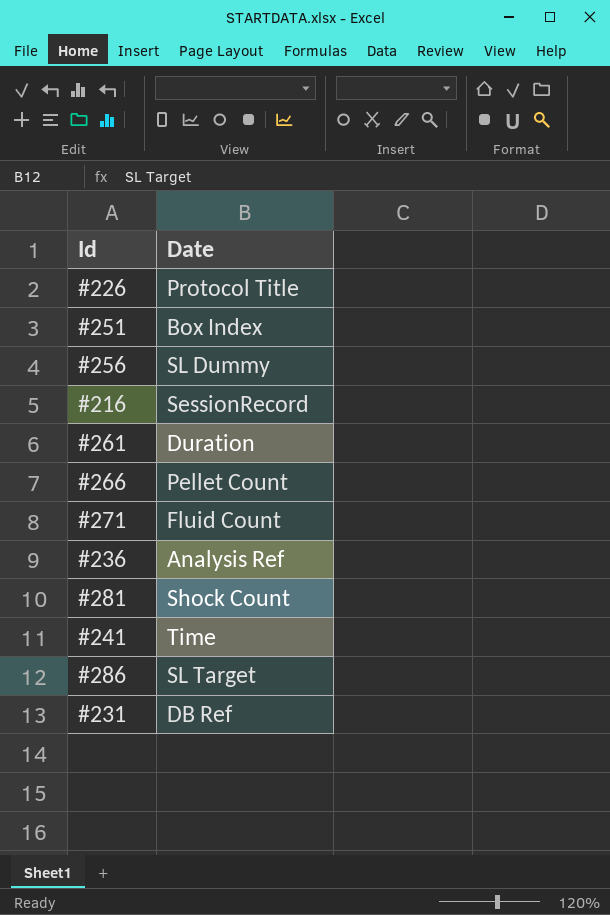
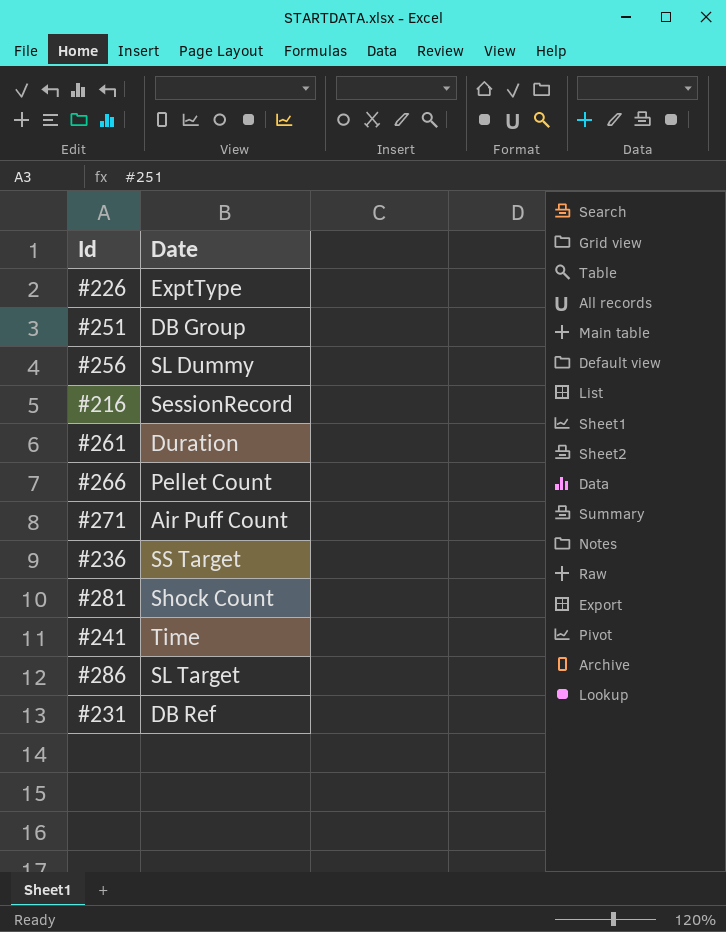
#226 | Date: Protocol Title -> ExptType
#251 | Date: Box Index -> DB Group
#271 | Date: Fluid Count -> Air Puff Count
#236 | Date: Analysis Ref -> SS Target

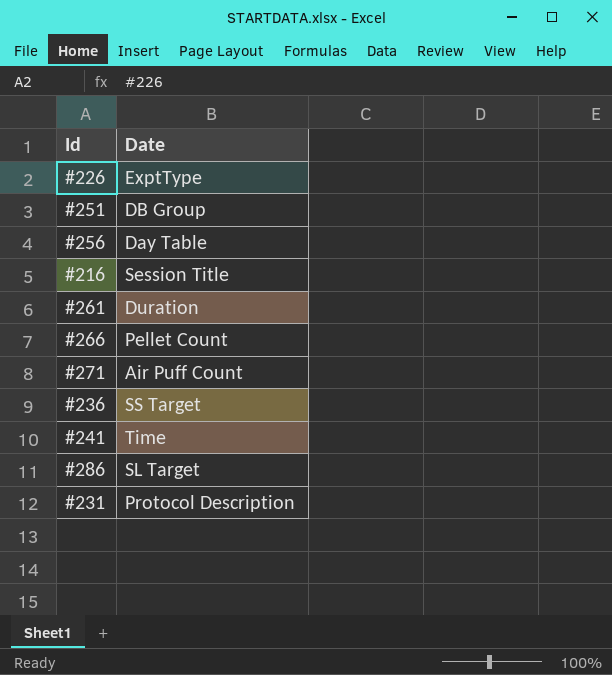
row #281: Shock Count -> none
#256 | Date: SL Dummy -> Day Table
#216 | Date: SessionRecord -> Session Title
#231 | Date: DB Ref -> Protocol Description

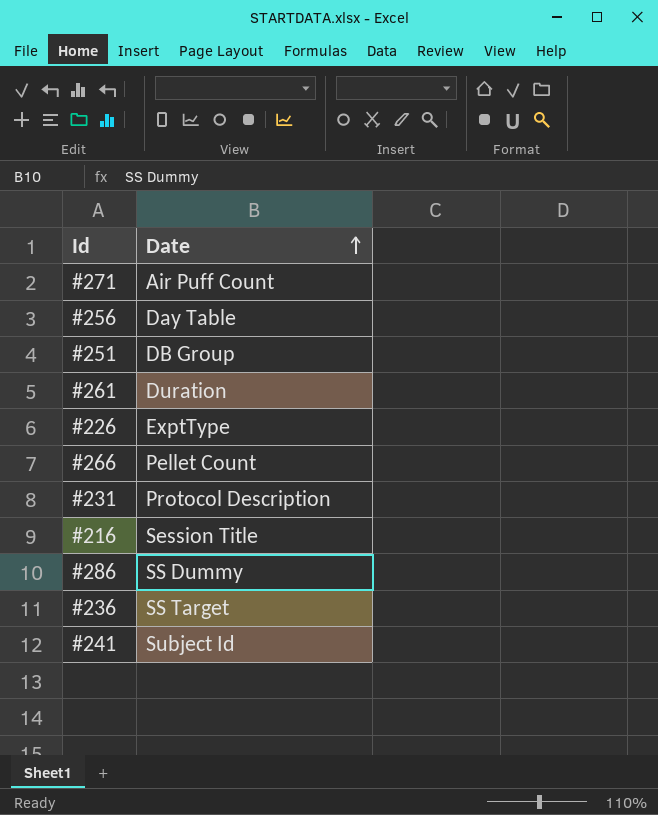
row order: none -> Date ascending
#286 | Date: SL Target -> SS Dummy
#241 | Date: Time -> Subject Id

